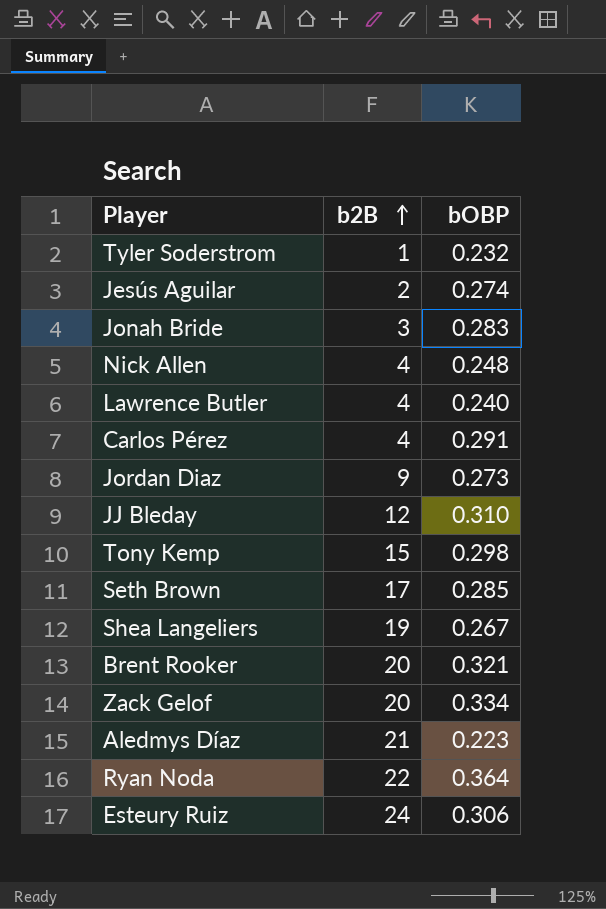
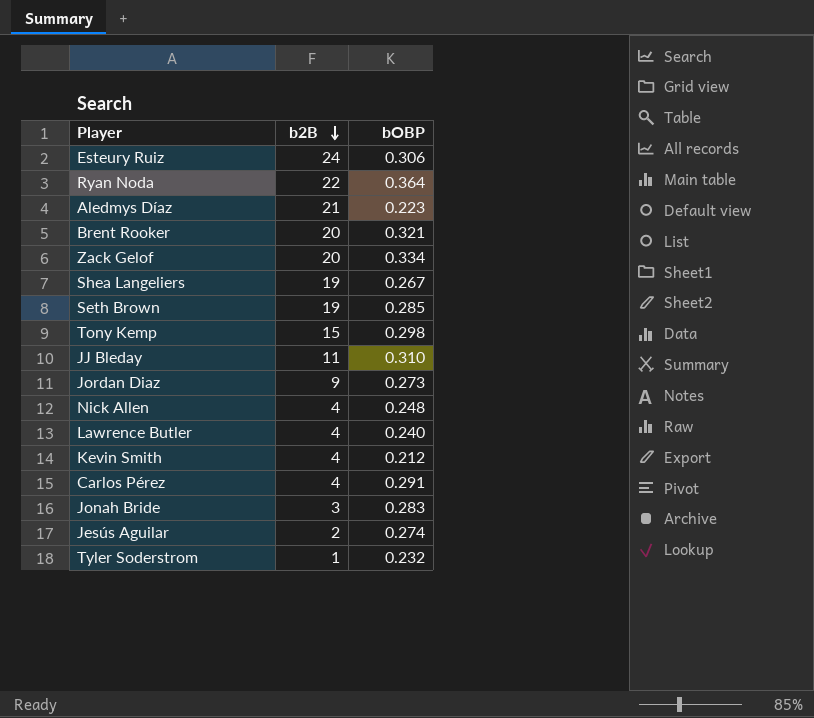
row order: b2B ascending -> b2B descending
Seth Brown | b2B: 17 -> 19
JJ Bleday | b2B: 12 -> 11
row Kevin Smith: none -> 4 | 0.212

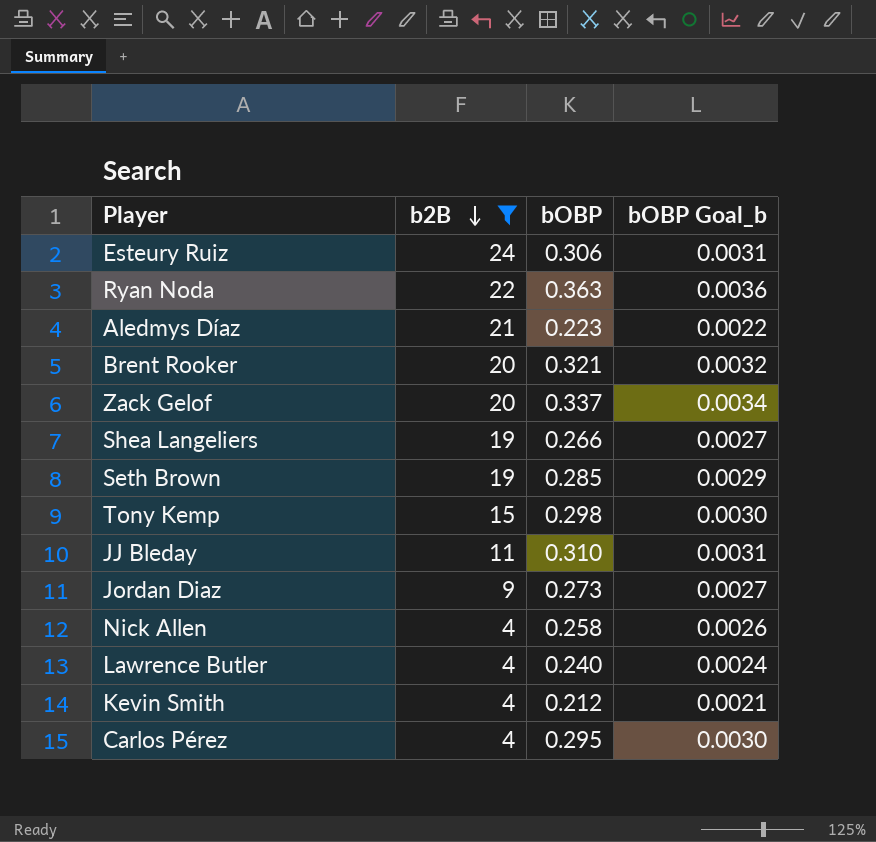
filter: none -> b2B >= 4
column bOBP Goal_b | formula: none -> [bOBP] * 0.01
Ryan Noda | bOBP: 0.364 -> 0.363
Zack Gelof | bOBP: 0.334 -> 0.337
Shea Langeliers | bOBP: 0.267 -> 0.266
Nick Allen | bOBP: 0.248 -> 0.258
Carlos Pérez | bOBP: 0.291 -> 0.295

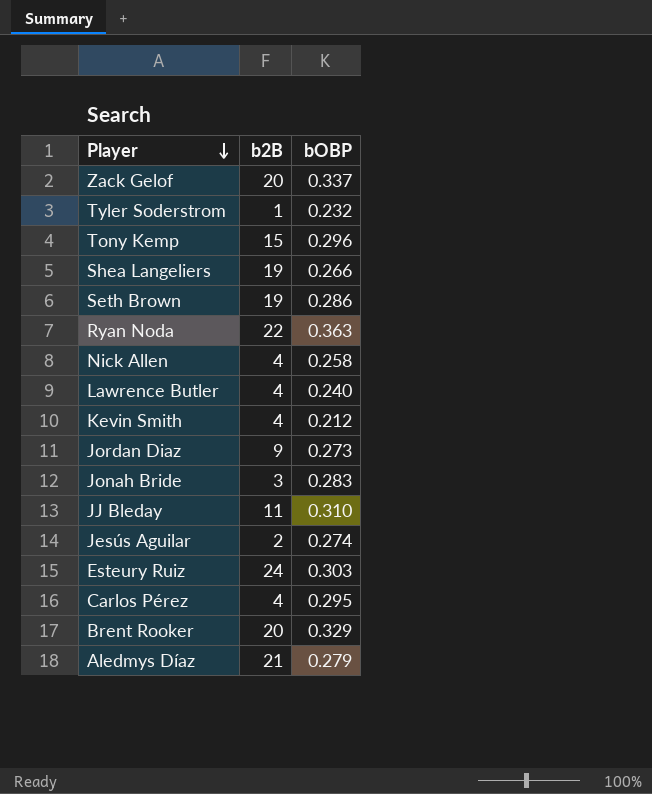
filter: b2B >= 4 -> none
row order: b2B descending -> Player descending
column bOBP Goal_b | formula: [bOBP] * 0.01 -> none
Tony Kemp | bOBP: 0.298 -> 0.296
Seth Brown | bOBP: 0.285 -> 0.286
Esteury Ruiz | bOBP: 0.306 -> 0.303
Brent Rooker | bOBP: 0.321 -> 0.329
Aledmys Díaz | bOBP: 0.223 -> 0.279

